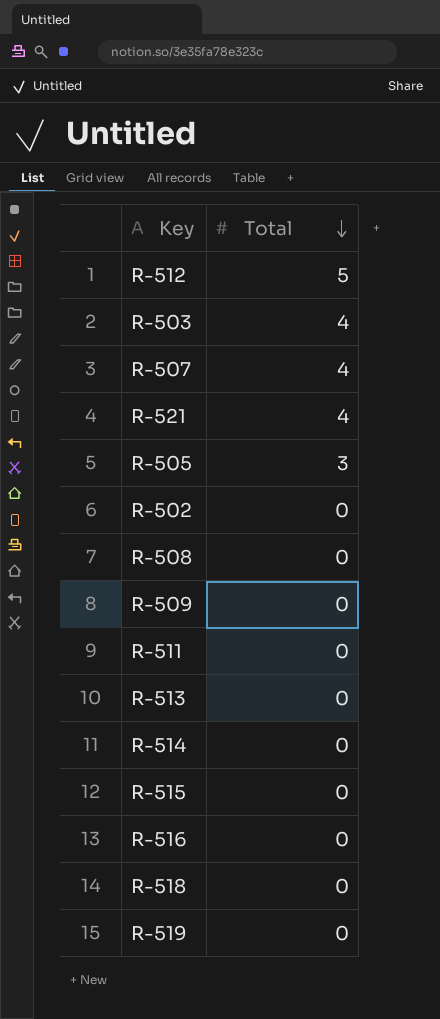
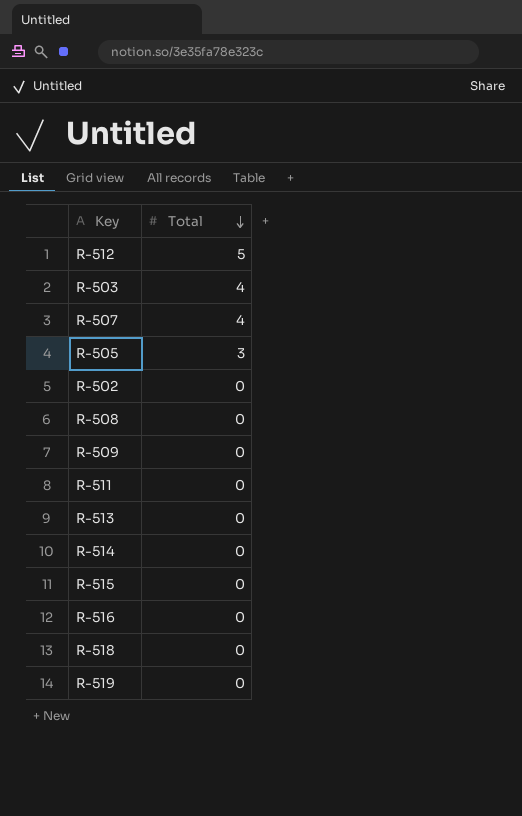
row R-521: 4 -> none

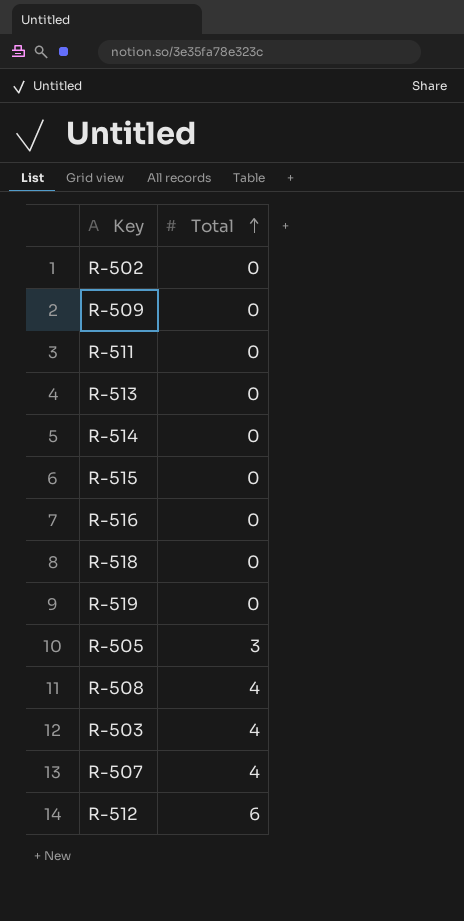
row order: Total descending -> Total ascending
R-508 | Total: 0 -> 4
R-512 | Total: 5 -> 6

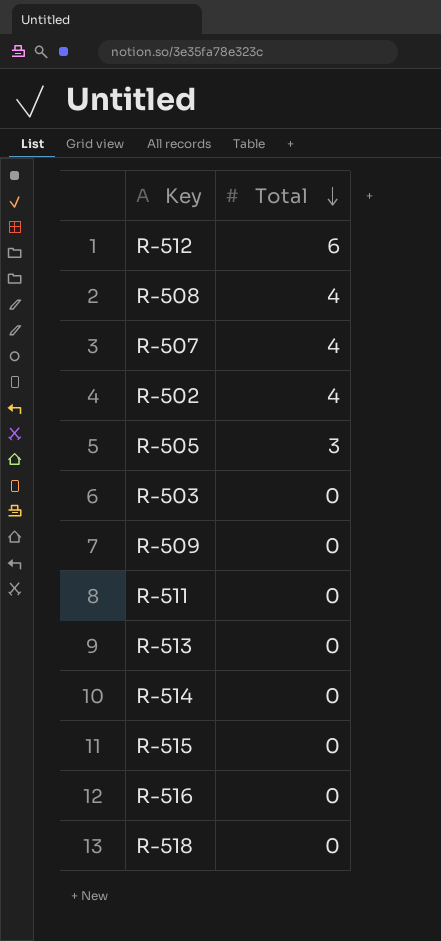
row order: Total ascending -> Total descending
row R-519: 0 -> none
R-502 | Total: 0 -> 4
R-503 | Total: 4 -> 0

